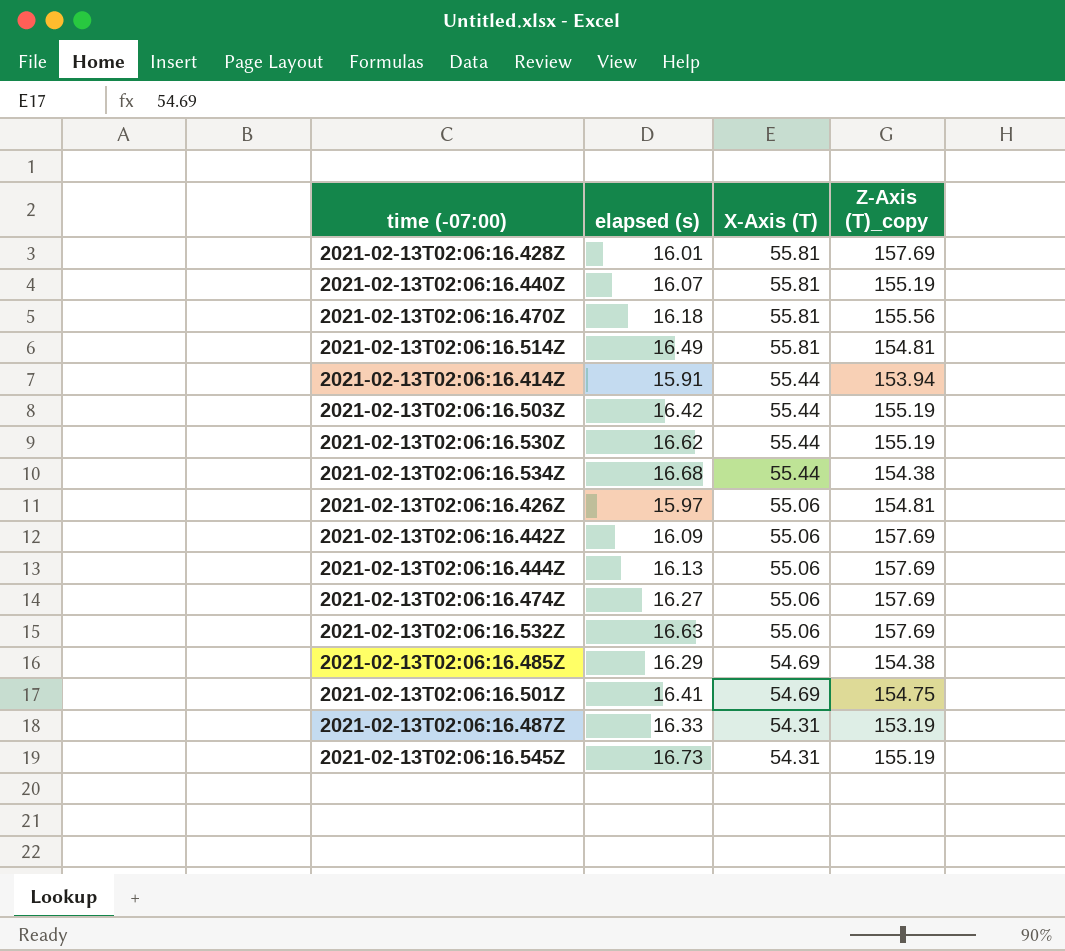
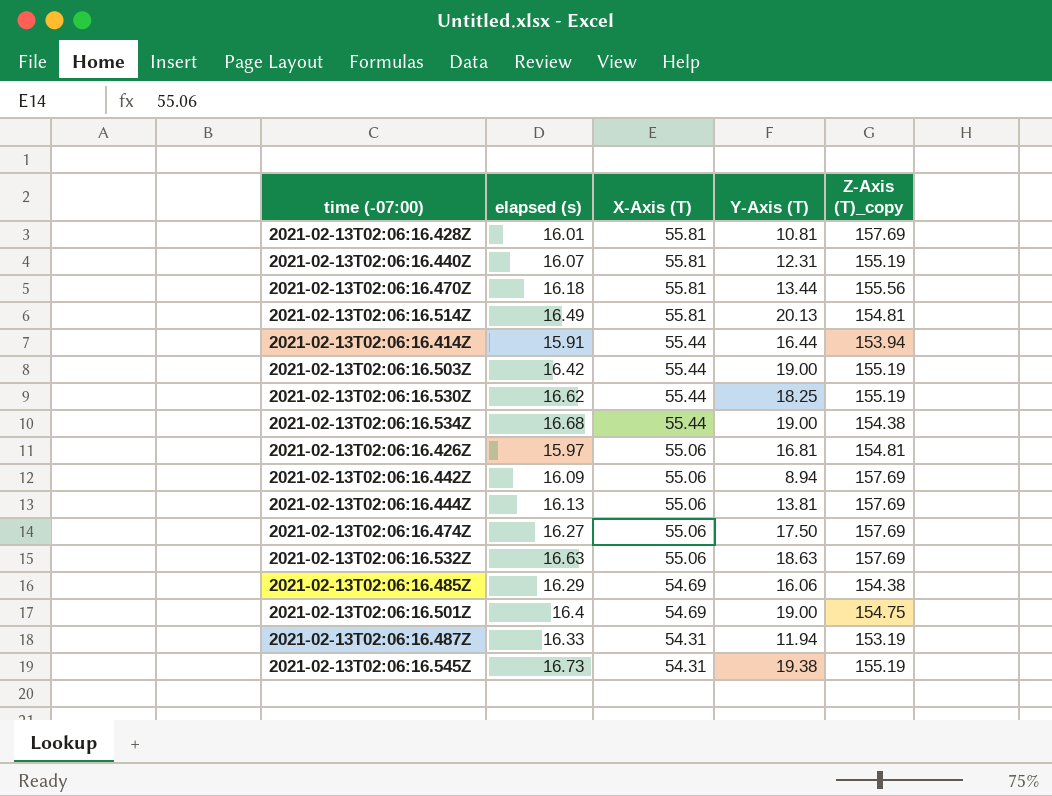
column Y-Axis (T) | position: none -> 4
2021-02-13T02:06:16.501Z | elapsed (s): 16.41 -> 16.4

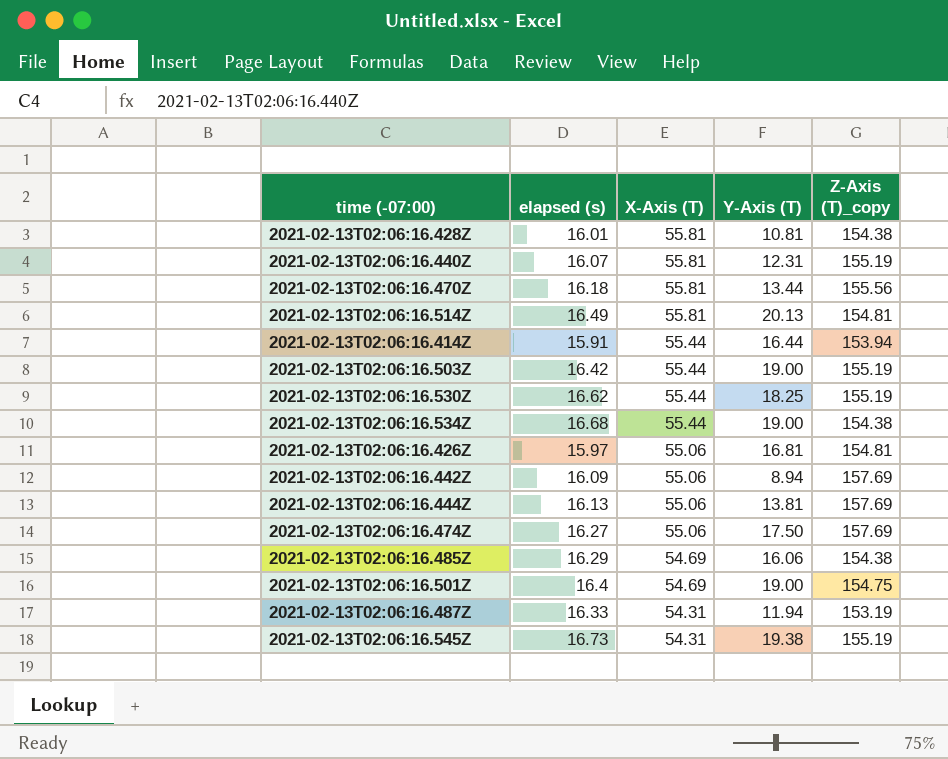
row 2021-02-13T02:06:16.532Z: 16.63 | 55.06 | 18.63 | 157.69 -> none
2021-02-13T02:06:16.428Z | Z-Axis (T)_copy: 157.69 -> 154.38

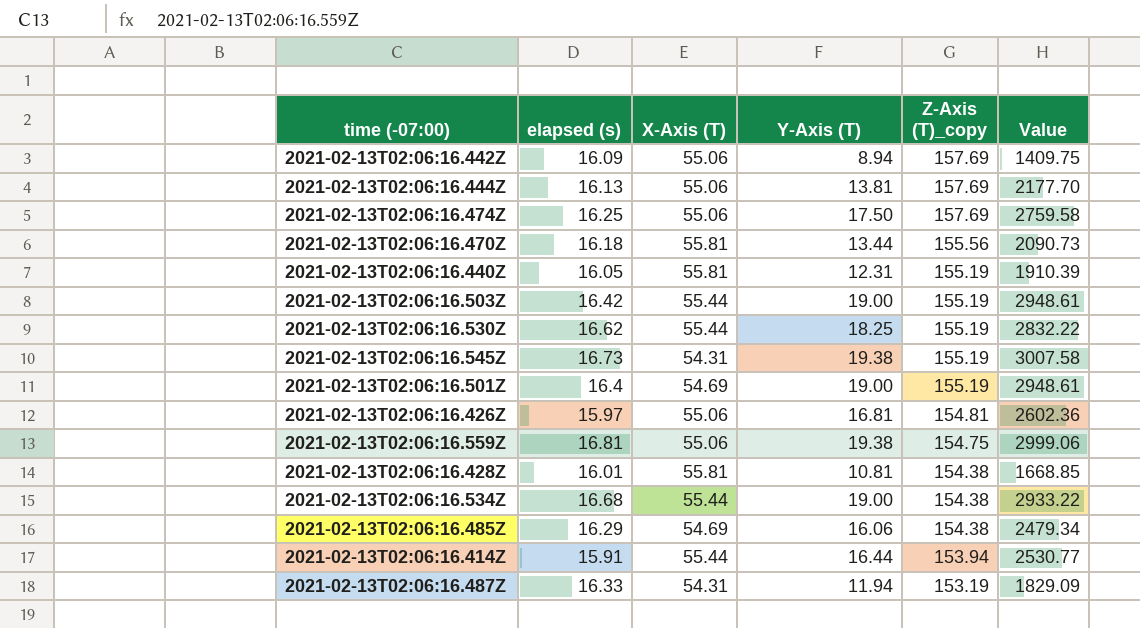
row order: X-Axis (T) descending -> Z-Axis (T)_copy descending
column Value | formula: none -> [Y-Axis (T)] * [Z-Axis (T)_copy]
row 2021-02-13T02:06:16.514Z: 16.49 | 55.81 | 20.13 | 154.81 -> none
2021-02-13T02:06:16.474Z | elapsed (s): 16.27 -> 16.25
2021-02-13T02:06:16.440Z | elapsed (s): 16.07 -> 16.05
2021-02-13T02:06:16.501Z | Z-Axis (T)_copy: 154.75 -> 155.19
row 2021-02-13T02:06:16.559Z: none -> 16.81 | 55.06 | 19.38 | 154.75 | 2999.06

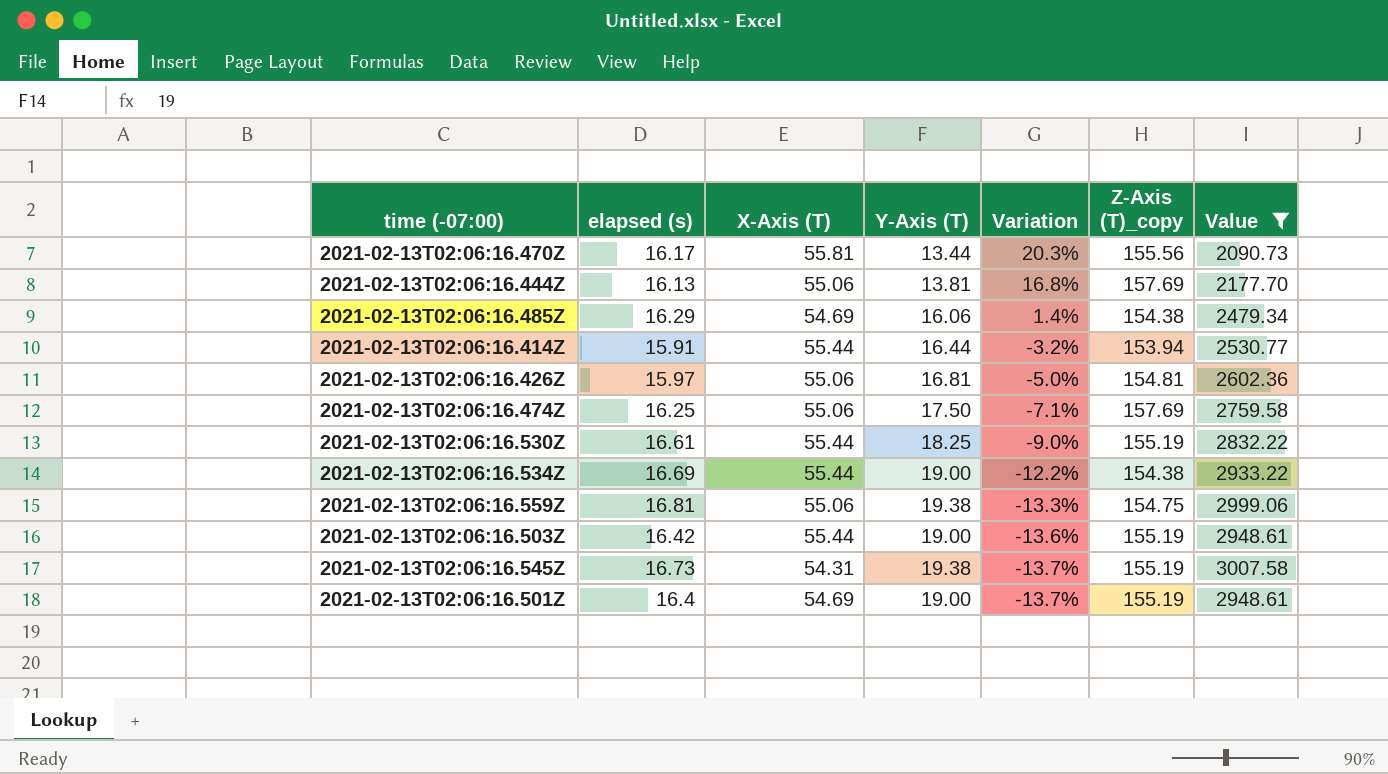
filter: none -> Value >= 2090.73
row order: Z-Axis (T)_copy descending -> Variation descending
column Variation | formula: none -> ([elapsed (s)] - [Y-Axis (T)]) / [Y-Axis (T)]
2021-02-13T02:06:16.470Z | elapsed (s): 16.18 -> 16.17
2021-02-13T02:06:16.530Z | elapsed (s): 16.62 -> 16.61
2021-02-13T02:06:16.534Z | elapsed (s): 16.68 -> 16.69

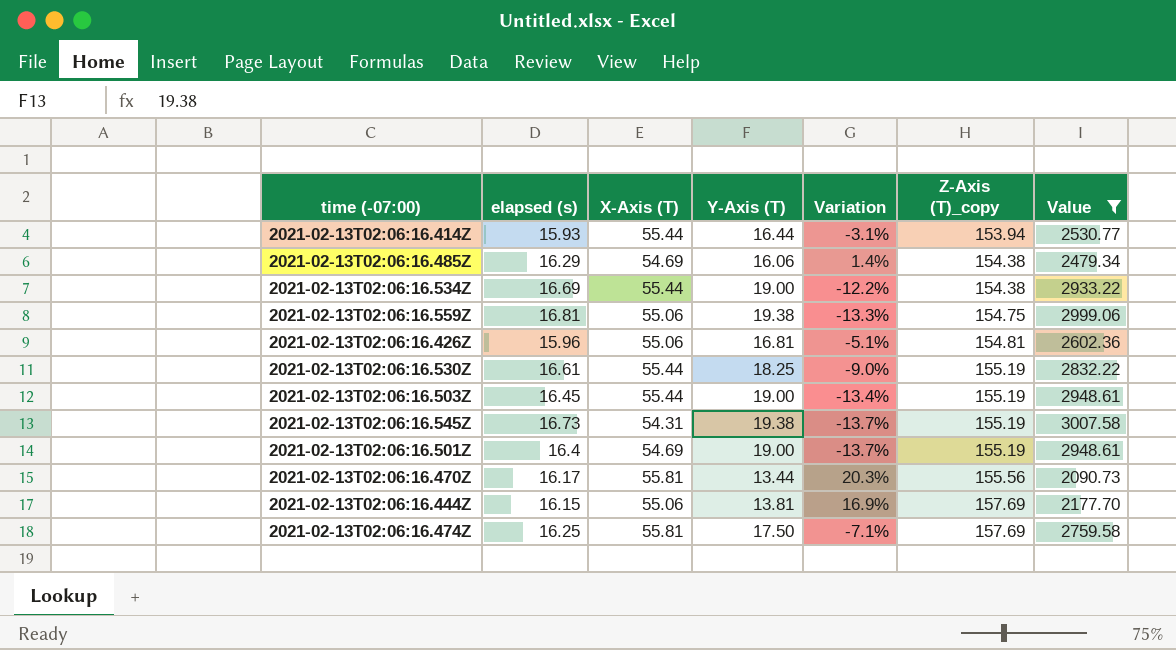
row order: Variation descending -> Z-Axis (T)_copy ascending
2021-02-13T02:06:16.414Z | elapsed (s): 15.91 -> 15.93
2021-02-13T02:06:16.414Z | Variation: -3.2% -> -3.1%
2021-02-13T02:06:16.426Z | elapsed (s): 15.97 -> 15.96
2021-02-13T02:06:16.426Z | Variation: -5.0% -> -5.1%
2021-02-13T02:06:16.503Z | elapsed (s): 16.42 -> 16.45
2021-02-13T02:06:16.503Z | Variation: -13.6% -> -13.4%
2021-02-13T02:06:16.444Z | elapsed (s): 16.13 -> 16.15
2021-02-13T02:06:16.444Z | Variation: 16.8% -> 16.9%
2021-02-13T02:06:16.474Z | X-Axis (T): 55.06 -> 55.81

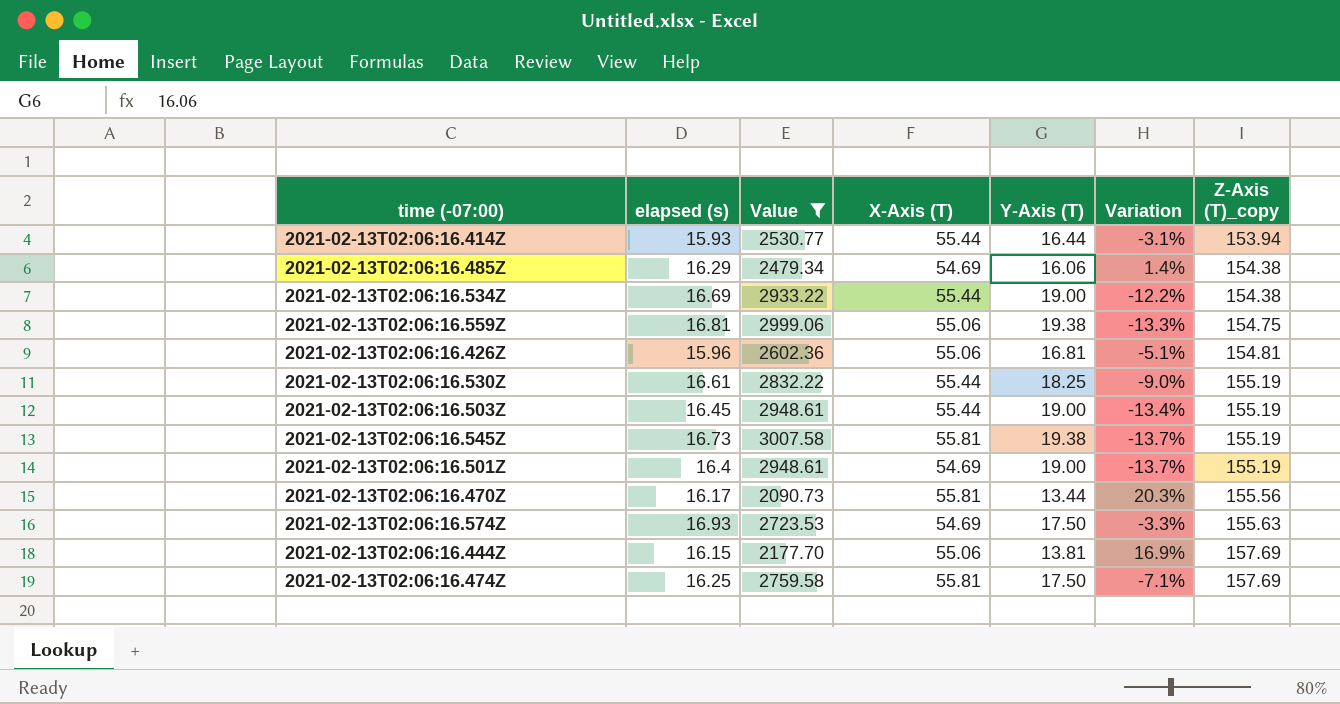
column Value | position: 7 -> 3
2021-02-13T02:06:16.545Z | X-Axis (T): 54.31 -> 55.81
row 2021-02-13T02:06:16.574Z: none -> 16.93 | 2723.53 | 54.69 | 17.50 | -3.3% | 155.63

